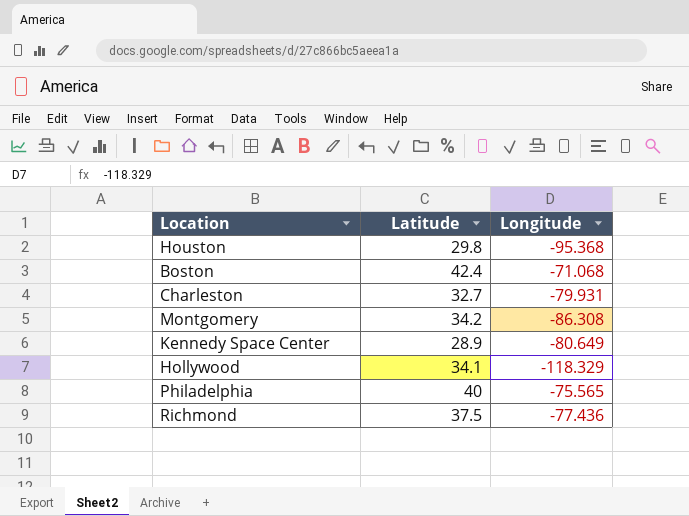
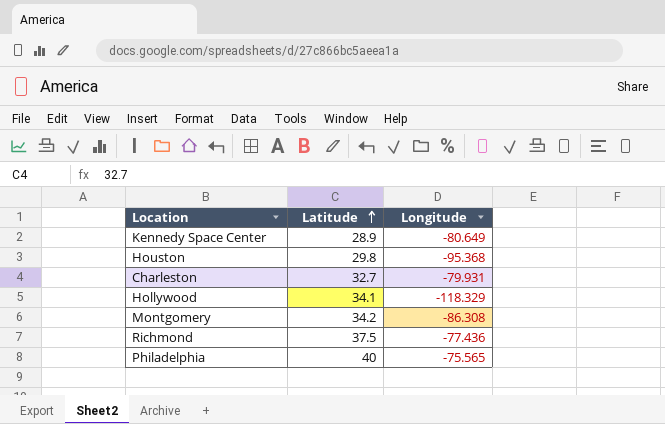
row order: none -> Latitude ascending
row Boston: 42.4 | -71.068 -> none

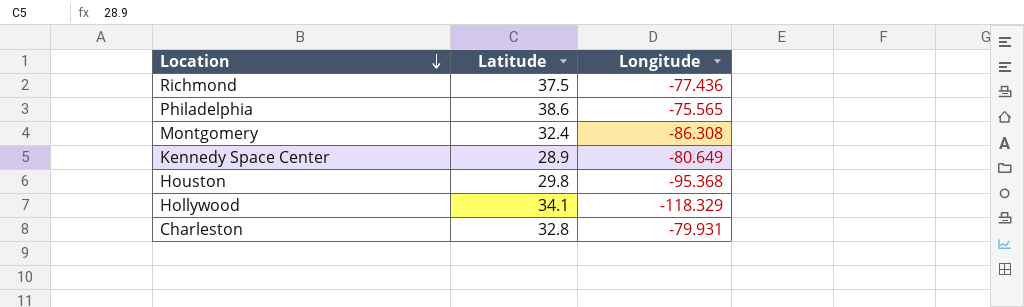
row order: Latitude ascending -> Location descending
Philadelphia | Latitude: 40 -> 38.6
Montgomery | Latitude: 34.2 -> 32.4
Charleston | Latitude: 32.7 -> 32.8

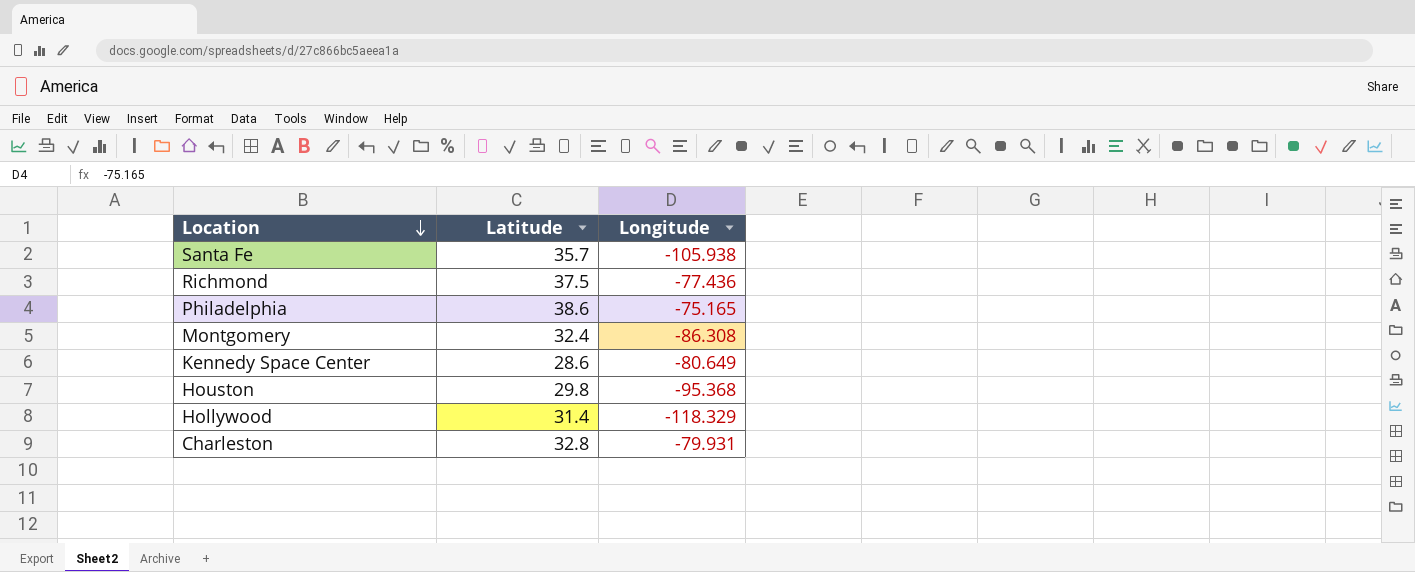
row Santa Fe: none -> 35.7 | -105.938
Philadelphia | Longitude: -75.565 -> -75.165
Kennedy Space Center | Latitude: 28.9 -> 28.6
Hollywood | Latitude: 34.1 -> 31.4

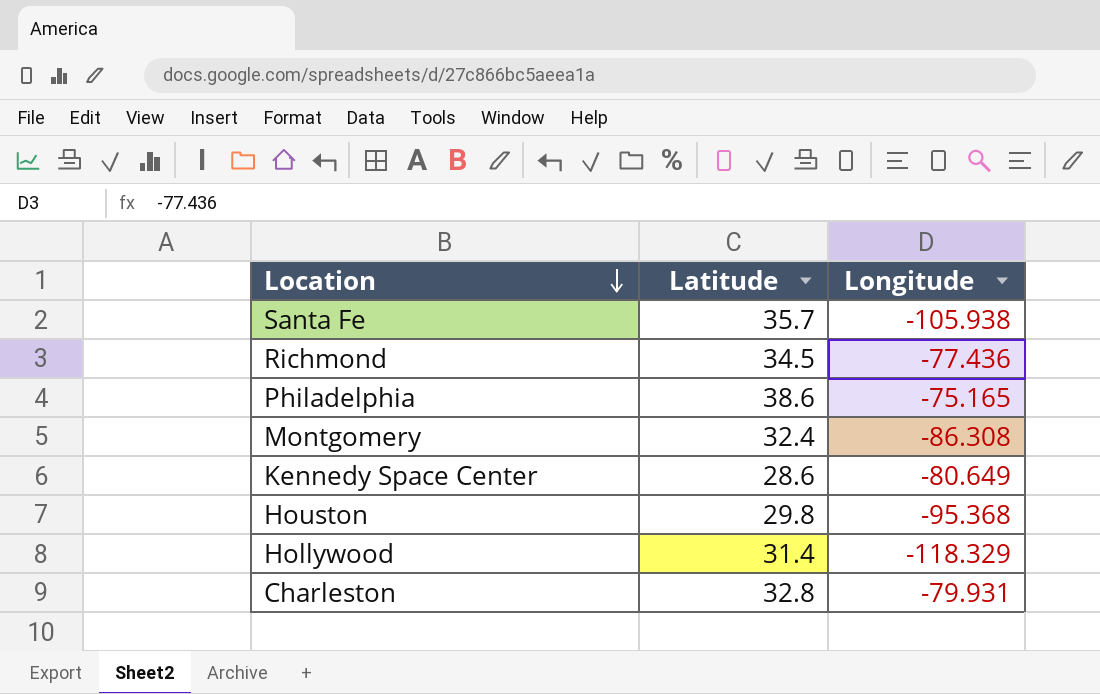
Richmond | Latitude: 37.5 -> 34.5

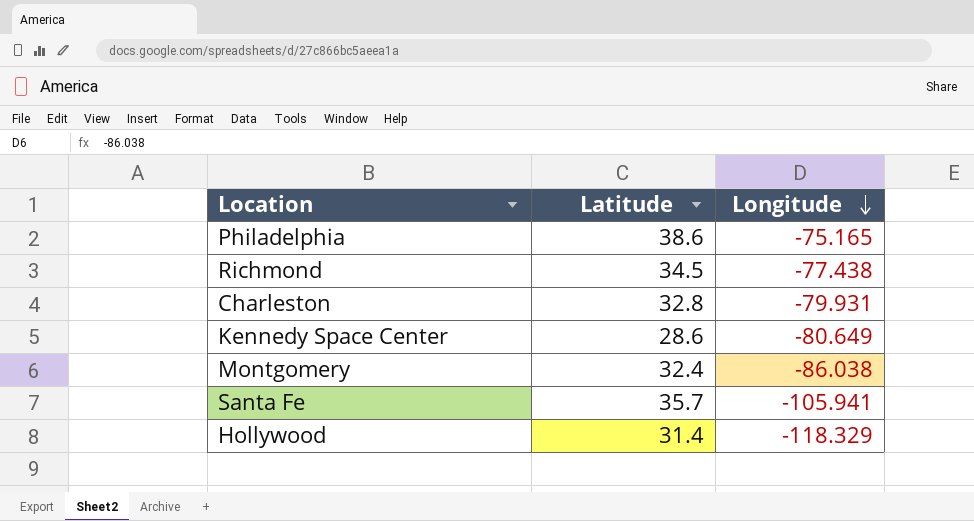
row order: Location descending -> Longitude descending
row Houston: 29.8 | -95.368 -> none
Richmond | Longitude: -77.436 -> -77.438
Montgomery | Longitude: -86.308 -> -86.038
Santa Fe | Longitude: -105.938 -> -105.941

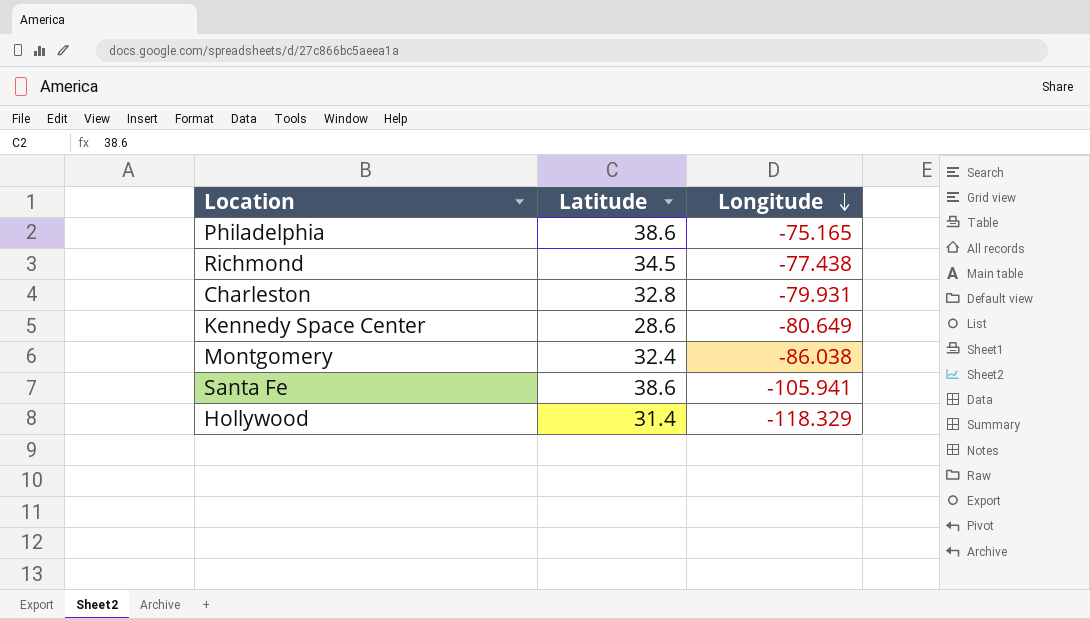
Santa Fe | Latitude: 35.7 -> 38.6

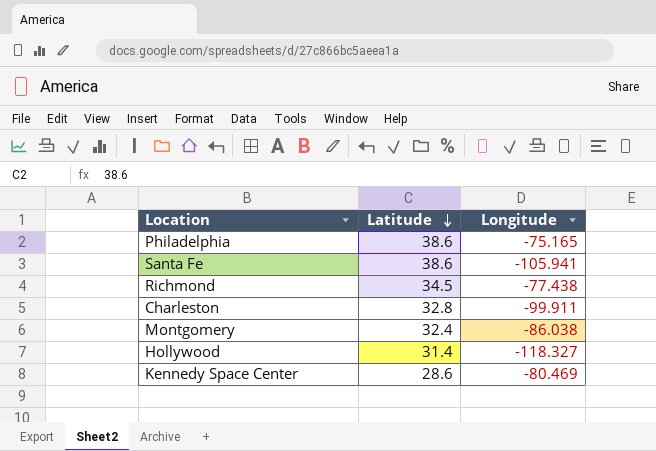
row order: Longitude descending -> Latitude descending
Charleston | Longitude: -79.931 -> -99.911
Hollywood | Longitude: -118.329 -> -118.327
Kennedy Space Center | Longitude: -80.649 -> -80.469

